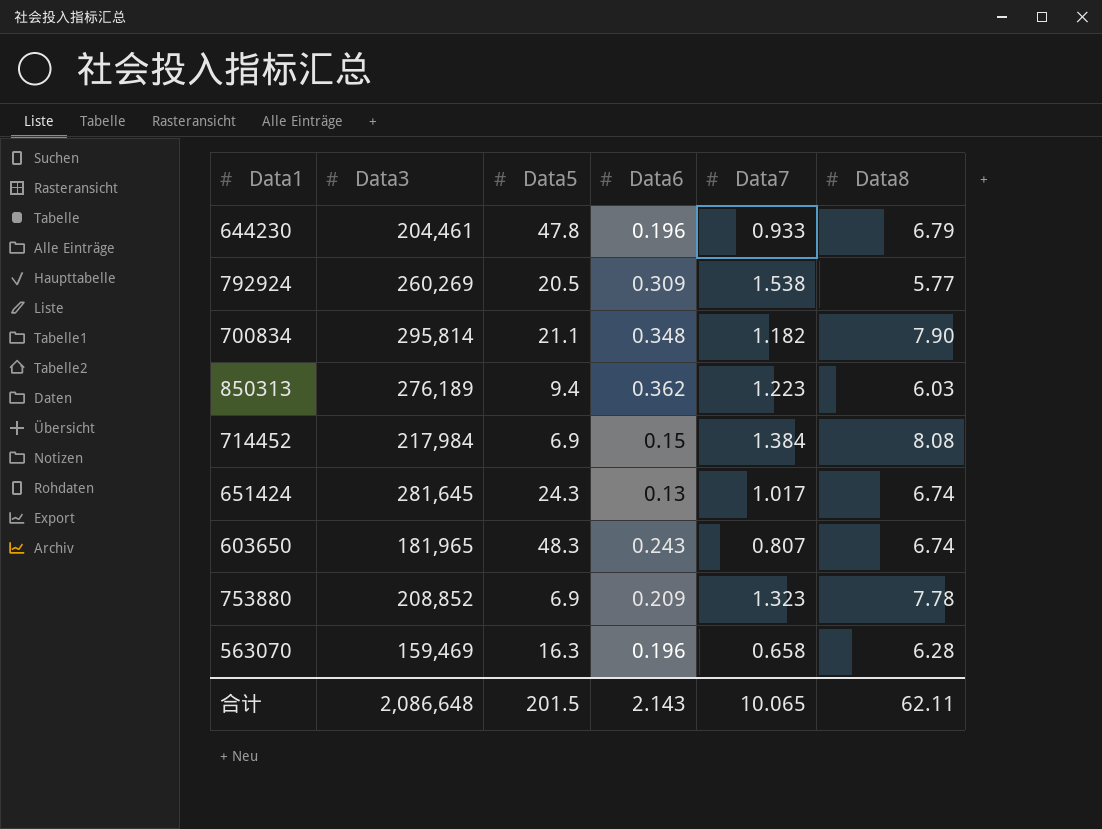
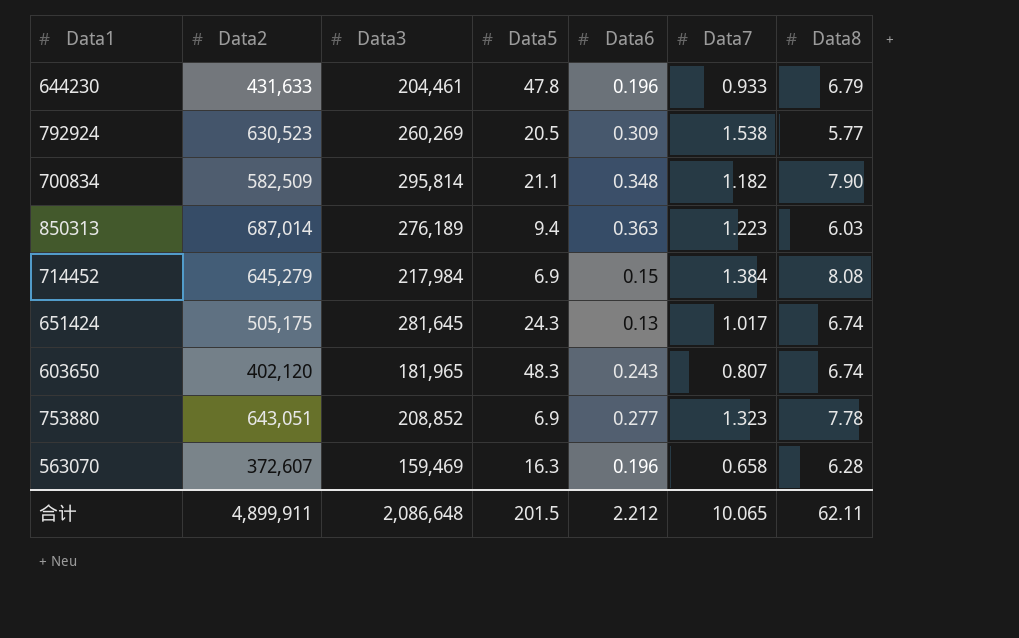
column Data2 | position: none -> 2
850313 | Data6: 0.362 -> 0.363
753880 | Data6: 0.209 -> 0.277
合计 | Data6: 2.143 -> 2.212

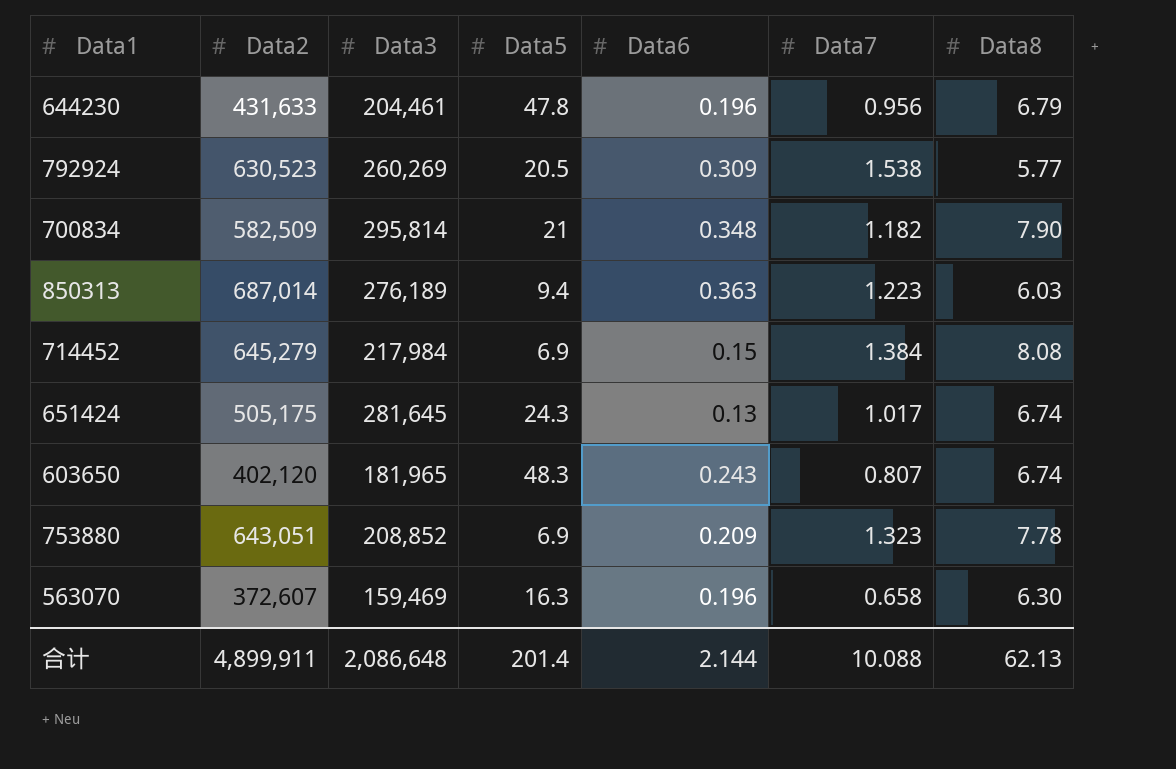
644230 | Data7: 0.933 -> 0.956
700834 | Data5: 21.1 -> 21
753880 | Data6: 0.277 -> 0.209
563070 | Data8: 6.28 -> 6.30
合计 | Data5: 201.5 -> 201.4
合计 | Data6: 2.212 -> 2.144
合计 | Data7: 10.065 -> 10.088
合计 | Data8: 62.11 -> 62.13

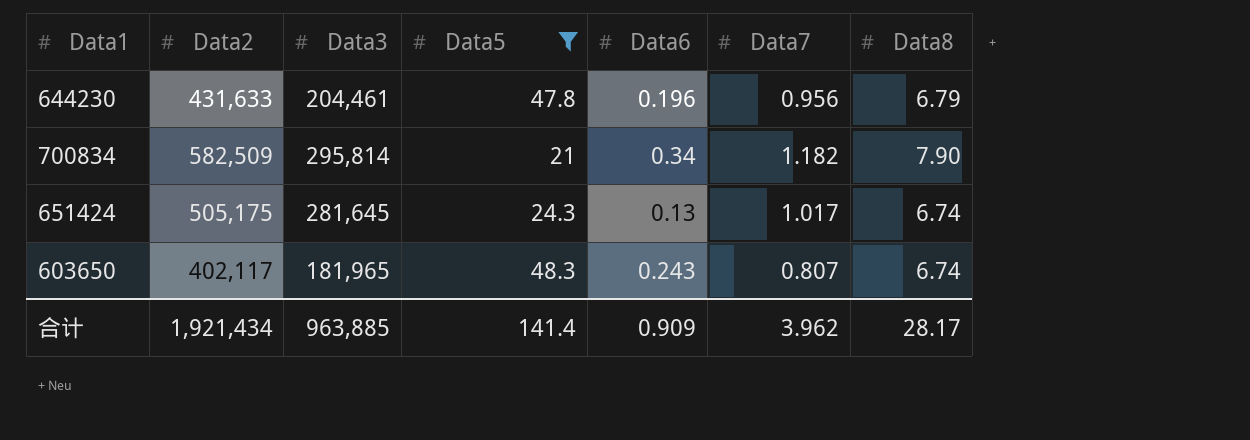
filter: none -> Data5 >= 21
700834 | Data6: 0.348 -> 0.34
603650 | Data2: 402,120 -> 402,117
合计 | Data2: 4,899,911 -> 1,921,434
合计 | Data3: 2,086,648 -> 963,885
合计 | Data5: 201.4 -> 141.4
合计 | Data6: 2.144 -> 0.909
合计 | Data7: 10.088 -> 3.962
合计 | Data8: 62.13 -> 28.17

